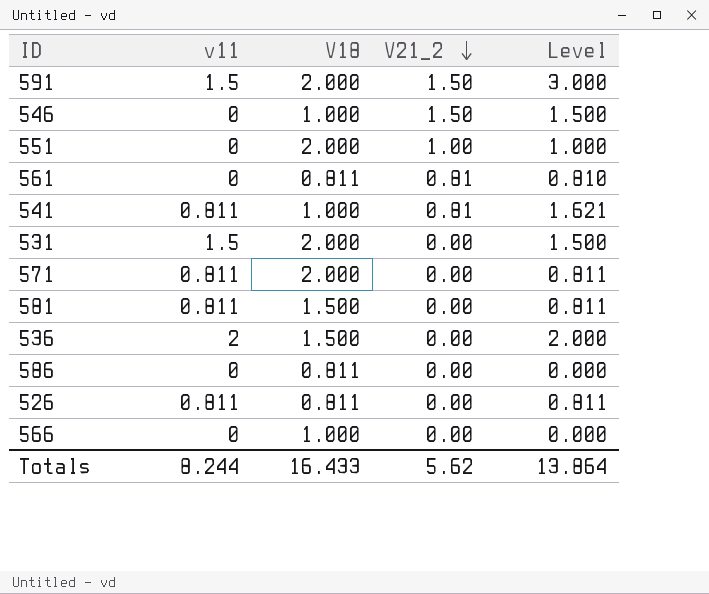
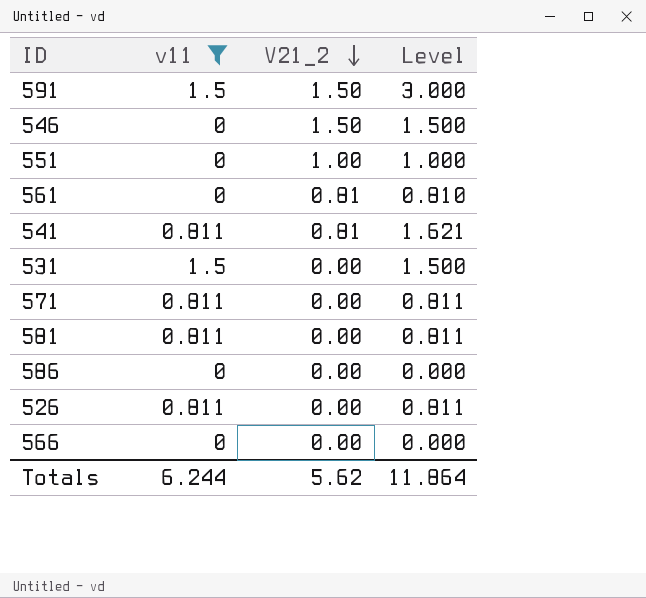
filter: none -> v11 != 2
column V18 | position: 3 -> none
Totals | v11: 8.244 -> 6.244
Totals | Level: 13.864 -> 11.864

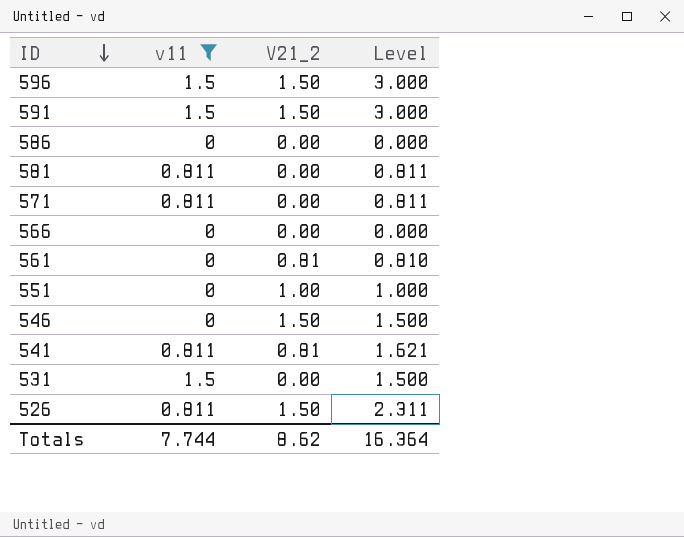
row order: V21_2 descending -> ID descending
row 596: none -> 1.5 | 1.50 | 3.000
526 | V21_2: 0.00 -> 1.50
526 | Level: 0.811 -> 2.311
Totals | v11: 6.244 -> 7.744
Totals | V21_2: 5.62 -> 8.62
Totals | Level: 11.864 -> 16.364

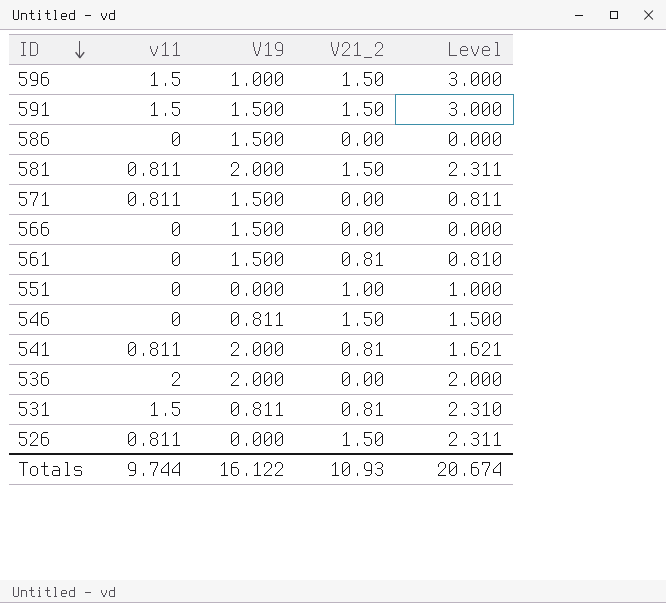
filter: v11 != 2 -> none
column V19 | position: none -> 3
581 | V21_2: 0.00 -> 1.50
581 | Level: 0.811 -> 2.311
531 | V21_2: 0.00 -> 0.81
531 | Level: 1.500 -> 2.310
Totals | v11: 7.744 -> 9.744
Totals | V21_2: 8.62 -> 10.93
Totals | Level: 16.364 -> 20.674

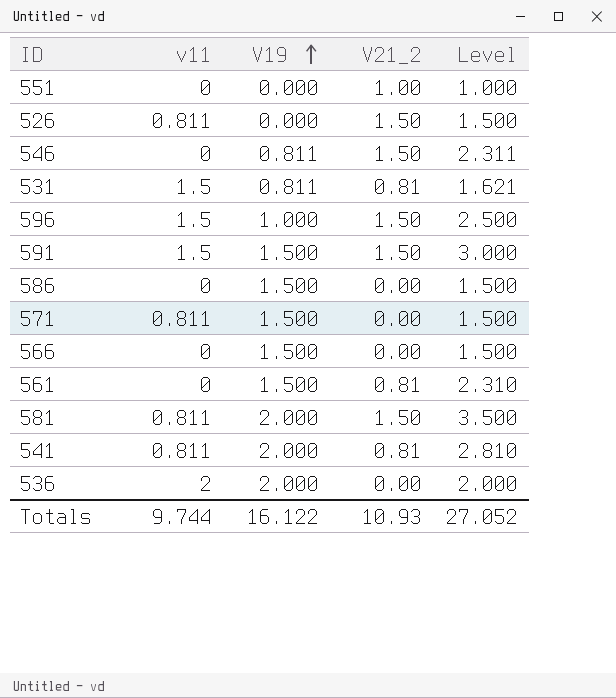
row order: ID descending -> V19 ascending
column Level | formula: [v11] + [V21_2] -> [V19] + [V21_2]
Totals | Level: 20.674 -> 27.052

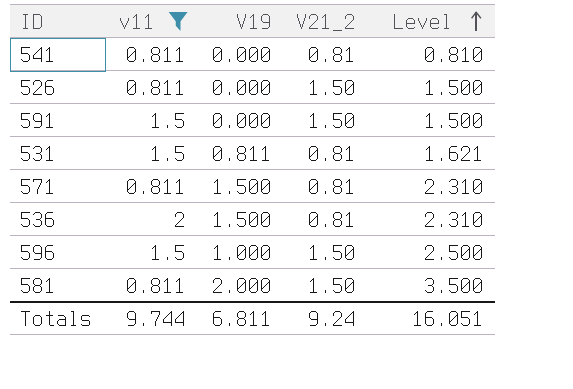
filter: none -> v11 != 0
row order: V19 ascending -> Level ascending
541 | V19: 2.000 -> 0.000
541 | Level: 2.810 -> 0.810
591 | V19: 1.500 -> 0.000
591 | Level: 3.000 -> 1.500
571 | V21_2: 0.00 -> 0.81
571 | Level: 1.500 -> 2.310
536 | V19: 2.000 -> 1.500
536 | V21_2: 0.00 -> 0.81
536 | Level: 2.000 -> 2.310
Totals | V19: 16.122 -> 6.811
Totals | V21_2: 10.93 -> 9.24
Totals | Level: 27.052 -> 16.051

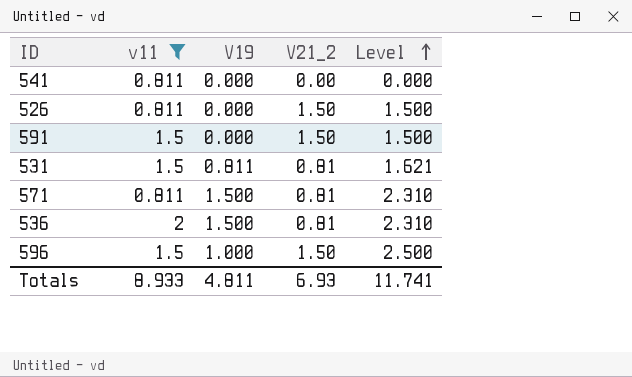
row 581: 0.811 | 2.000 | 1.50 | 3.500 -> none
541 | V21_2: 0.81 -> 0.00
541 | Level: 0.810 -> 0.000
Totals | v11: 9.744 -> 8.933
Totals | V19: 6.811 -> 4.811
Totals | V21_2: 9.24 -> 6.93
Totals | Level: 16.051 -> 11.741

